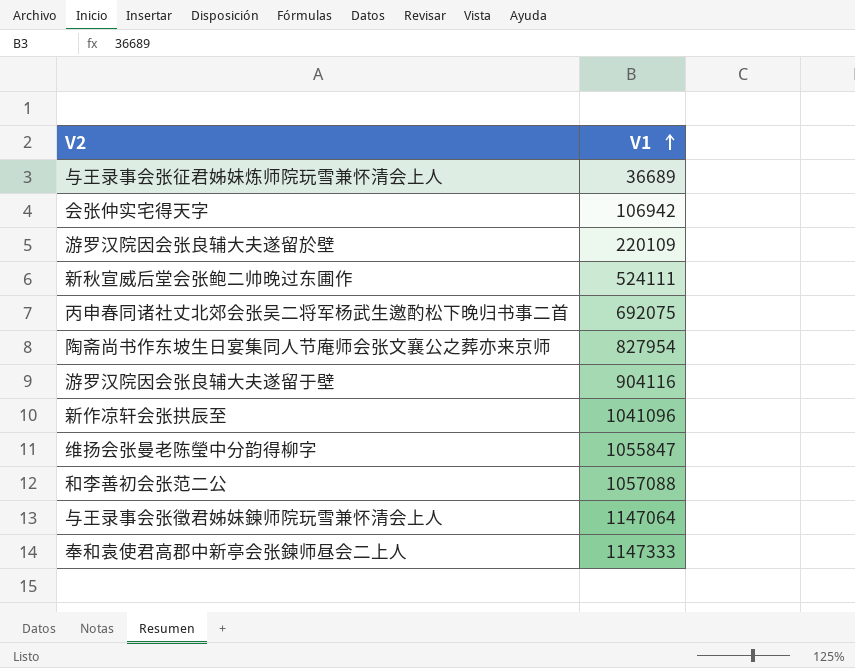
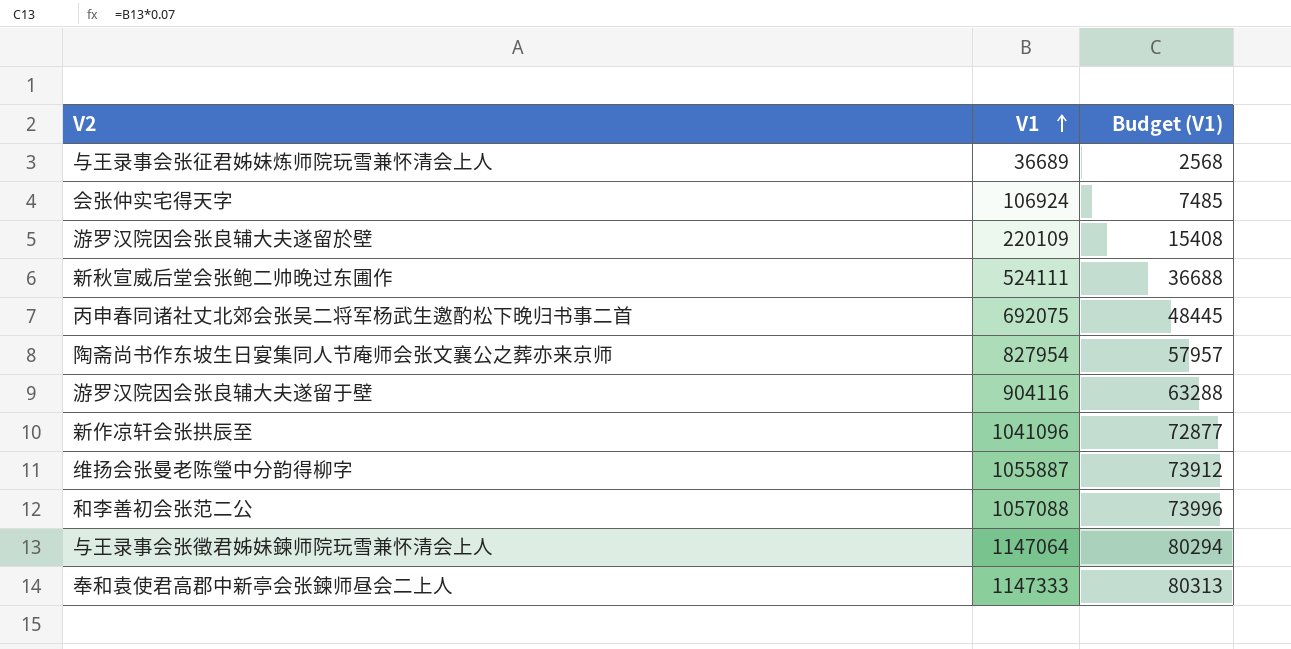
column Budget (V1) | formula: none -> [V1] * 0.07
会张仲实宅得天字 | V1: 106942 -> 106924
维扬会张曼老陈瑩中分韵得柳字 | V1: 1055847 -> 1055887

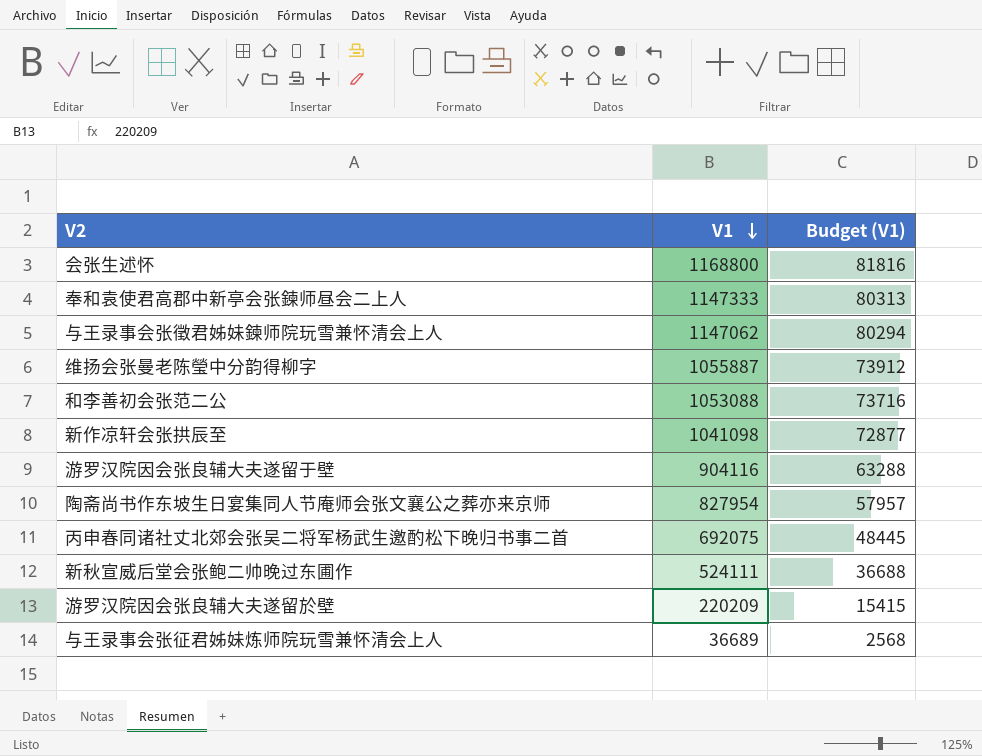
row order: V1 ascending -> V1 descending
row 会张仲实宅得天字: 106924 | 7485 -> none
row 会张生述怀: none -> 1168800 | 81816
与王录事会张徵君姊妹鍊师院玩雪兼怀清会上人 | V1: 1147064 -> 1147062
和李善初会张范二公 | V1: 1057088 -> 1053088
和李善初会张范二公 | Budget (V1): 73996 -> 73716
新作凉轩会张拱辰至 | V1: 1041096 -> 1041098
游罗汉院因会张良辅大夫遂留於壁 | V1: 220109 -> 220209
游罗汉院因会张良辅大夫遂留於壁 | Budget (V1): 15408 -> 15415

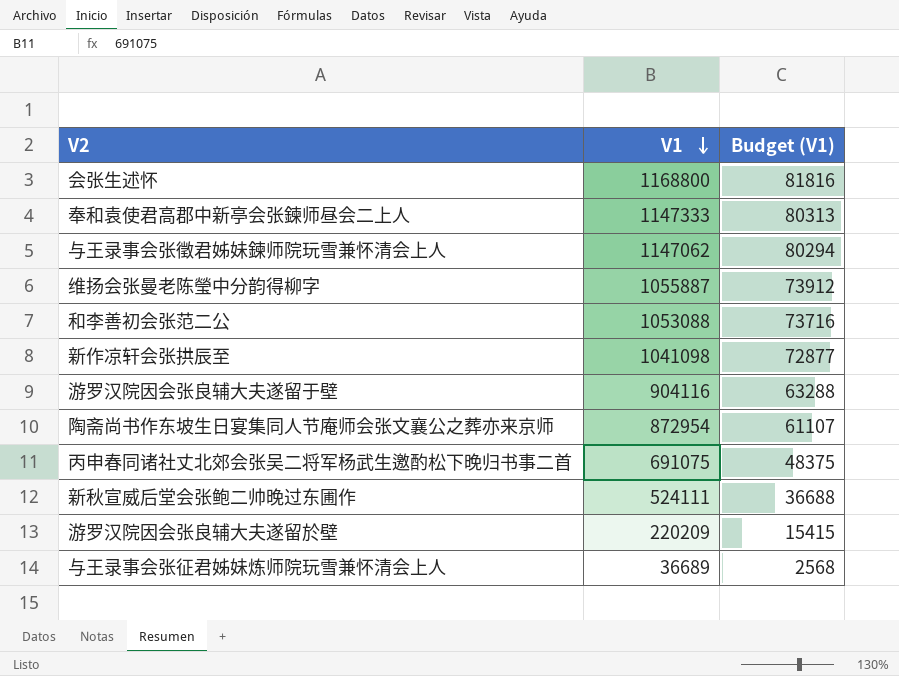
陶斋尚书作东坡生日宴集同人节庵师会张文襄公之葬亦来京师 | V1: 827954 -> 872954
陶斋尚书作东坡生日宴集同人节庵师会张文襄公之葬亦来京师 | Budget (V1): 57957 -> 61107
丙申春同诸社丈北郊会张吴二将军杨武生邀酌松下晚归书事二首 | V1: 692075 -> 691075
丙申春同诸社丈北郊会张吴二将军杨武生邀酌松下晚归书事二首 | Budget (V1): 48445 -> 48375

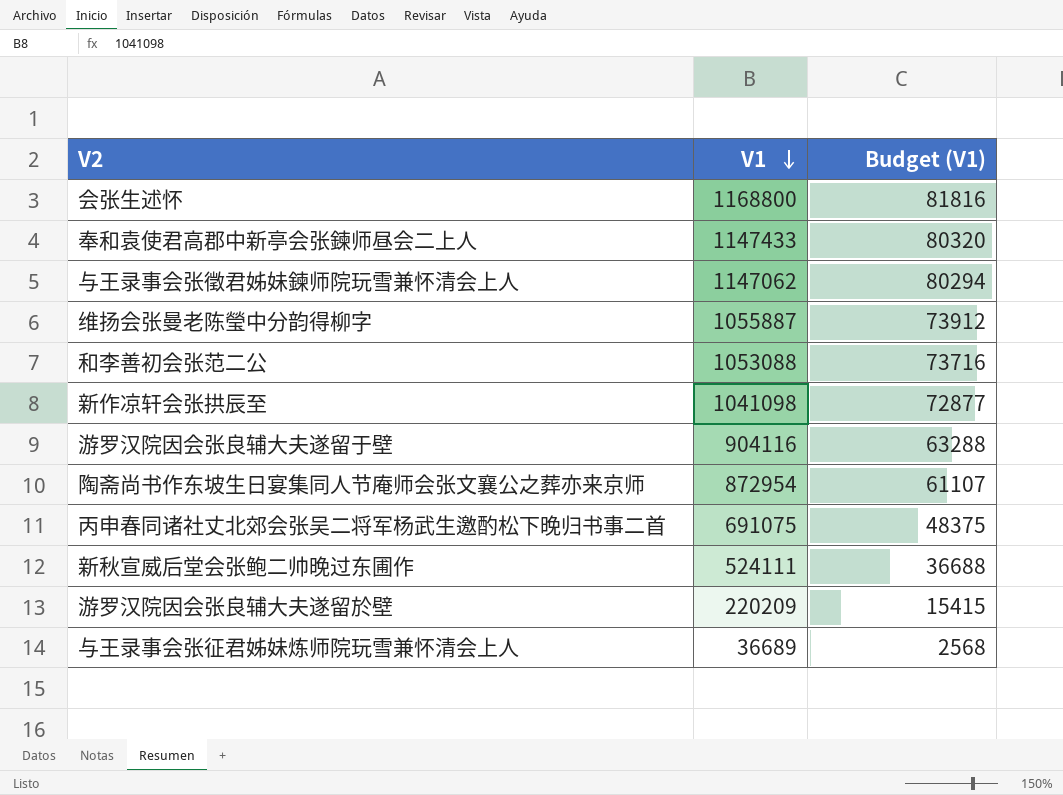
奉和袁使君高郡中新亭会张鍊师昼会二上人 | V1: 1147333 -> 1147433
奉和袁使君高郡中新亭会张鍊师昼会二上人 | Budget (V1): 80313 -> 80320

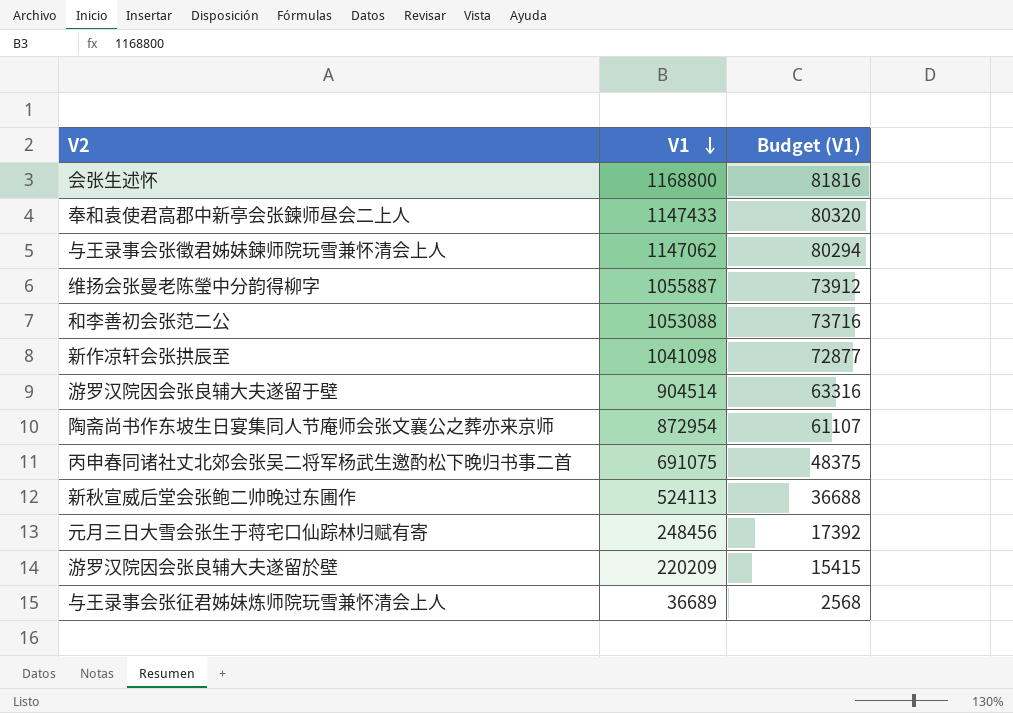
游罗汉院因会张良辅大夫遂留于壁 | V1: 904116 -> 904514
游罗汉院因会张良辅大夫遂留于壁 | Budget (V1): 63288 -> 63316
新秋宣威后堂会张鲍二帅晚过东圃作 | V1: 524111 -> 524113
row 元月三日大雪会张生于蒋宅口仙踪林归赋有寄: none -> 248456 | 17392

